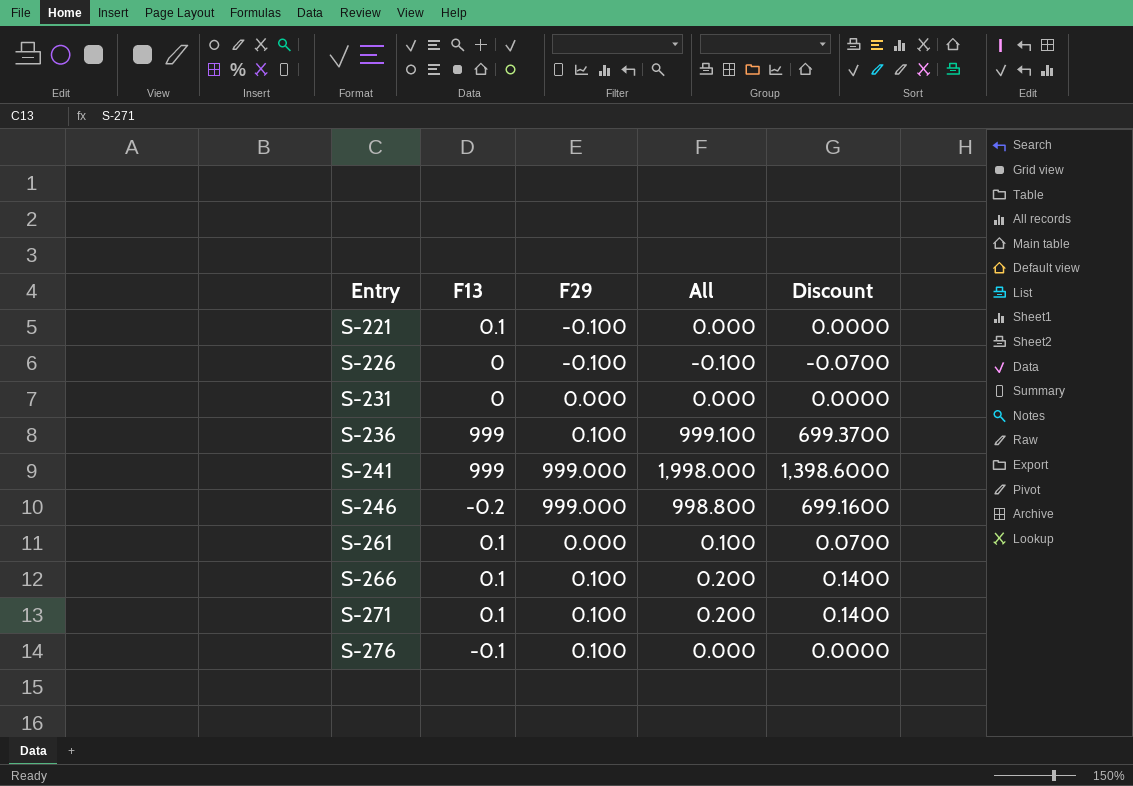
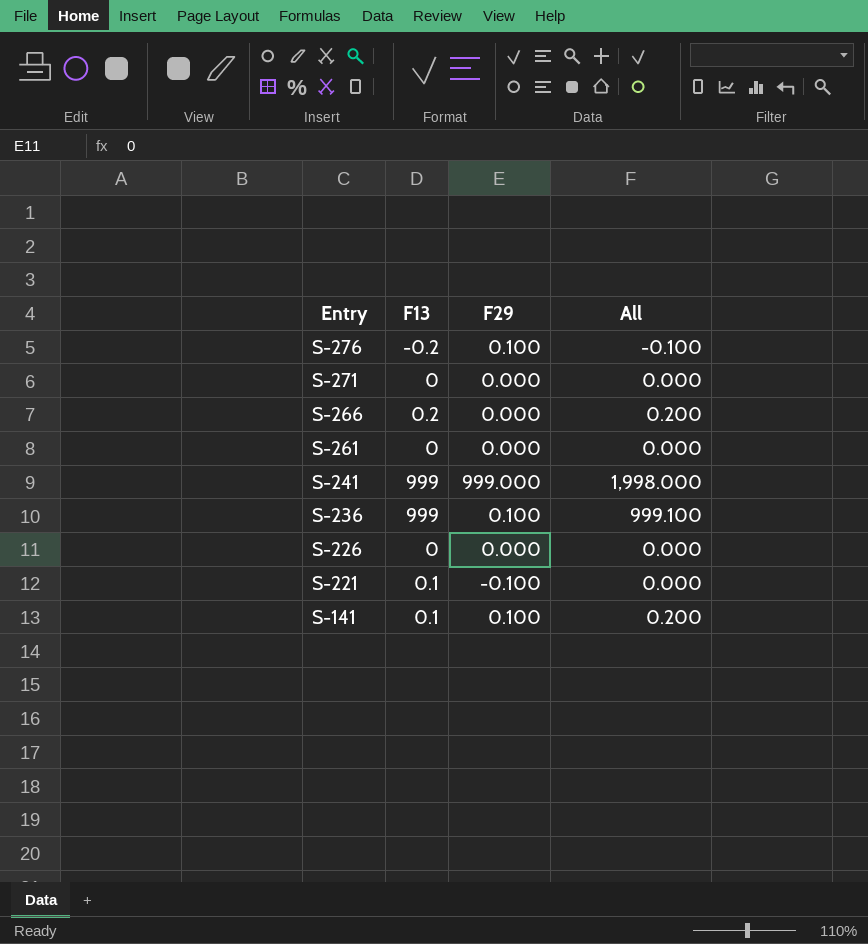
row order: Entry ascending -> Entry descending
column Discount | formula: [All] * 0.7 -> none
row S-231: 0 | 0.000 | 0.000 | 0.0000 -> none
row S-246: -0.2 | 999.000 | 998.800 | 699.1600 -> none
S-276 | F13: -0.1 -> -0.2
S-276 | All: 0.000 -> -0.100
S-271 | F13: 0.1 -> 0
S-271 | F29: 0.100 -> 0.000
S-271 | All: 0.200 -> 0.000
S-266 | F13: 0.1 -> 0.2
S-266 | F29: 0.100 -> 0.000
S-261 | F13: 0.1 -> 0
S-261 | All: 0.100 -> 0.000
S-226 | F29: -0.100 -> 0.000
S-226 | All: -0.100 -> 0.000
row S-141: none -> 0.1 | 0.100 | 0.200

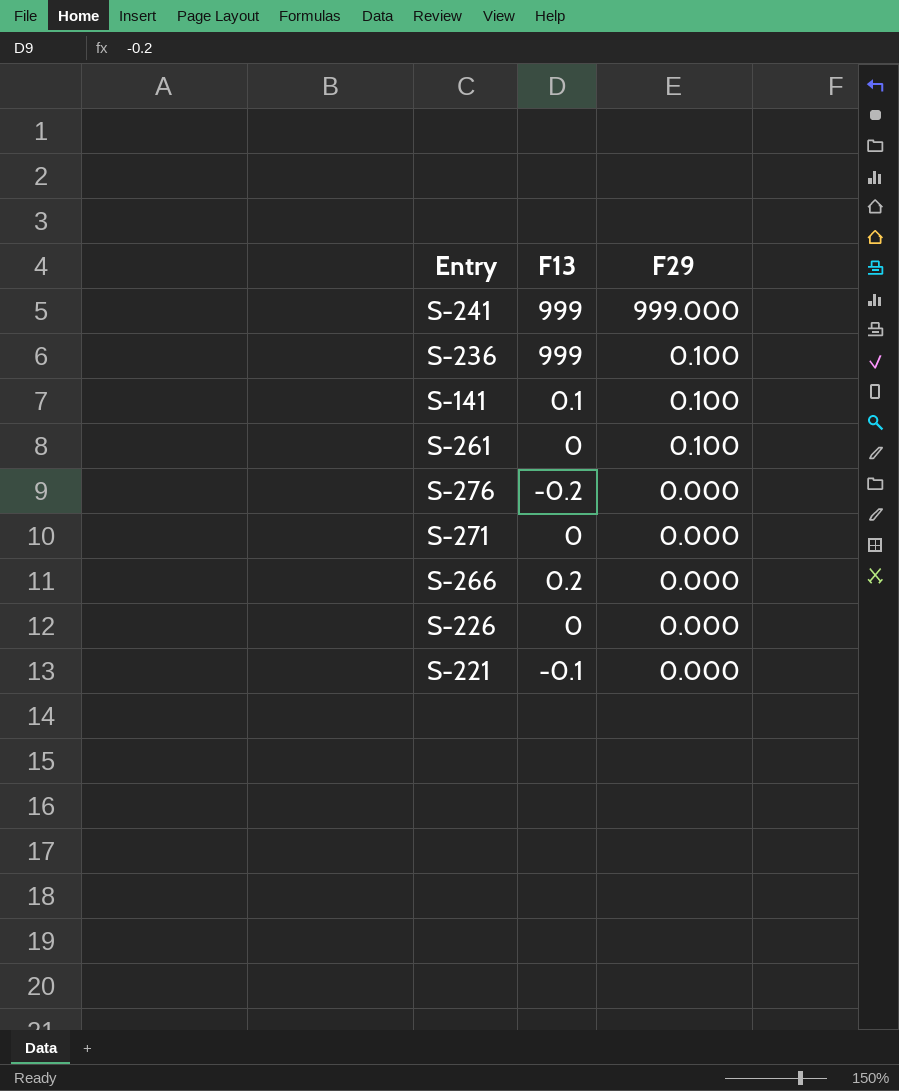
row order: Entry descending -> F29 descending
column All | formula: [F13] + [F29] -> none
S-261 | F29: 0.000 -> 0.100
S-276 | F29: 0.100 -> 0.000
S-221 | F13: 0.1 -> -0.1
S-221 | F29: -0.100 -> 0.000

